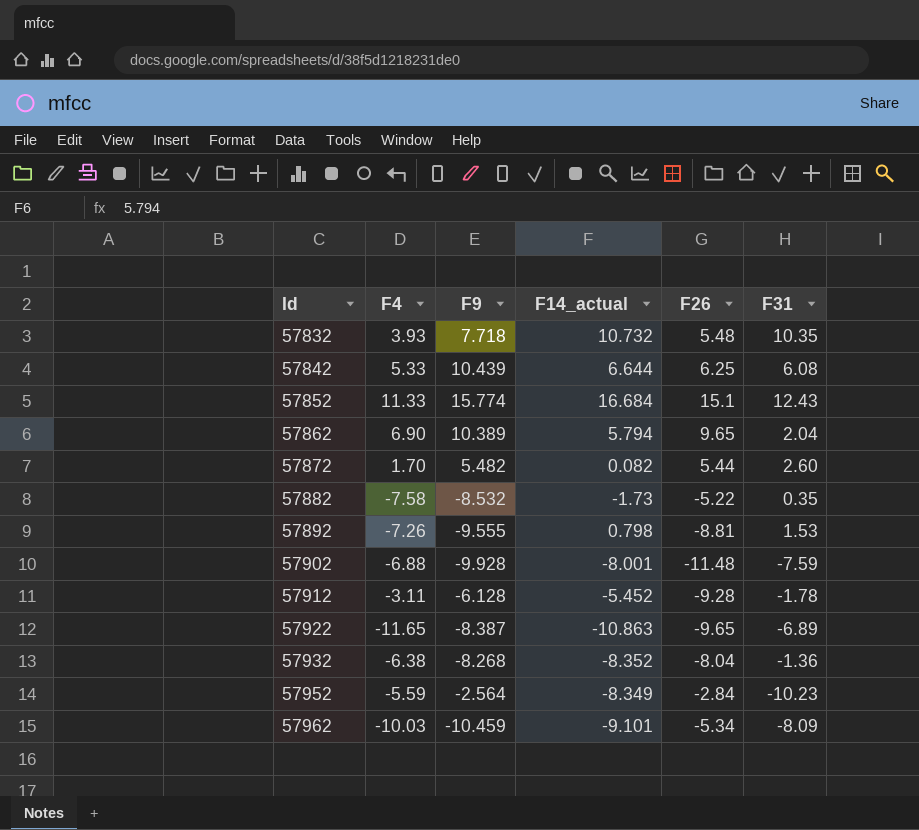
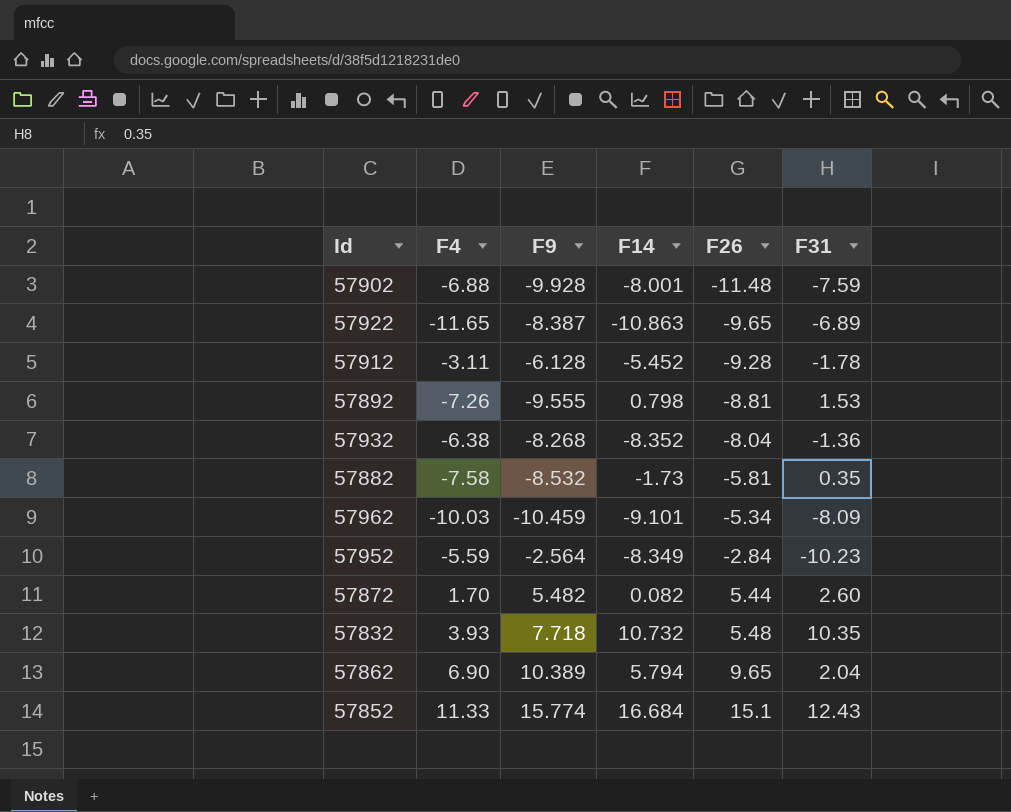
row order: Id ascending -> F26 ascending
column name: F14_actual -> F14
row 57842: 5.33 | 10.439 | 6.644 | 6.25 | 6.08 -> none
57882 | F26: -5.22 -> -5.81

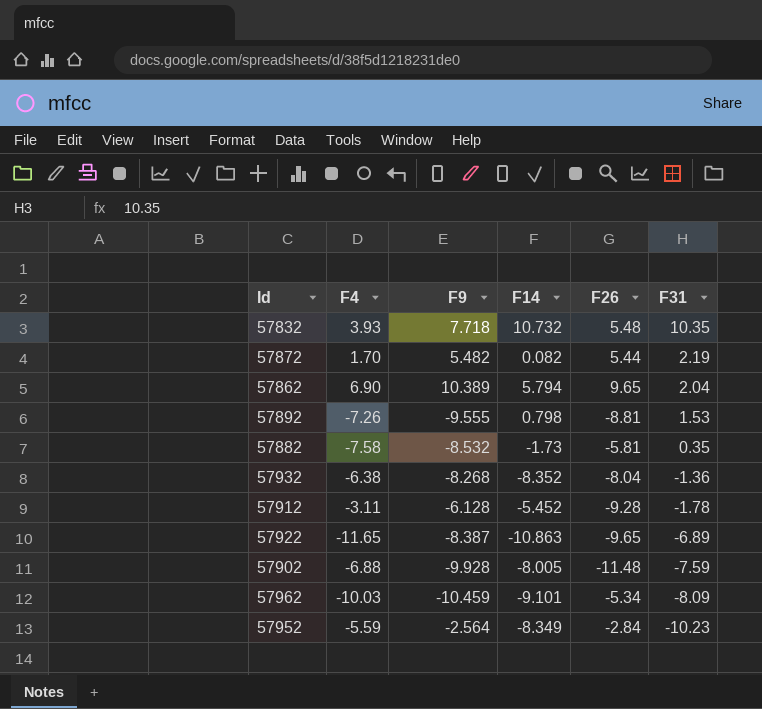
row order: F26 ascending -> F31 descending
row 57852: 11.33 | 15.774 | 16.684 | 15.1 | 12.43 -> none
57872 | F31: 2.60 -> 2.19
57902 | F14: -8.001 -> -8.005

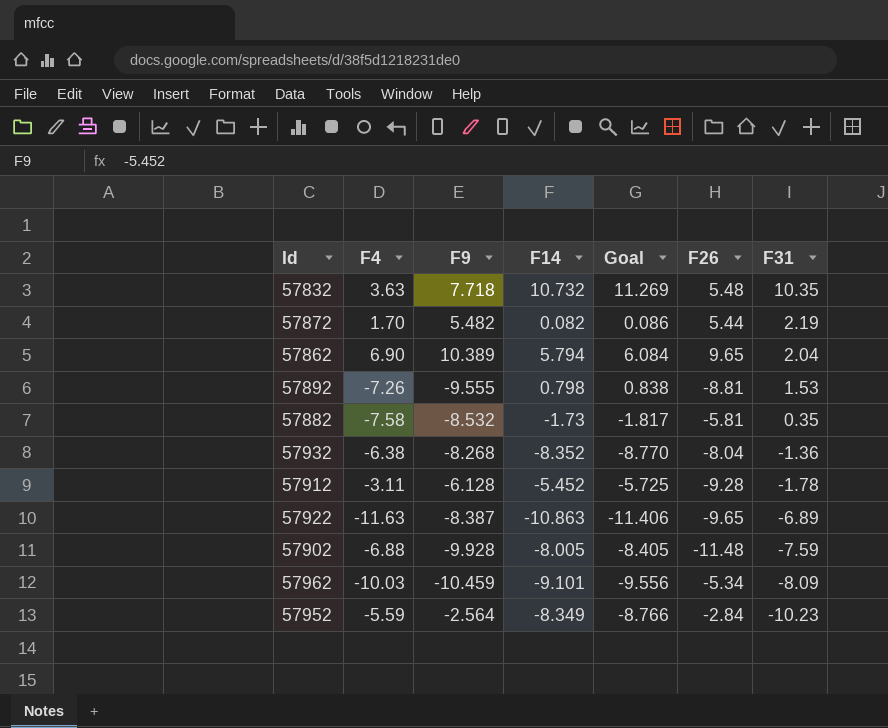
column Goal | formula: none -> [F14] * 1.05
57832 | F4: 3.93 -> 3.63
57922 | F4: -11.65 -> -11.63

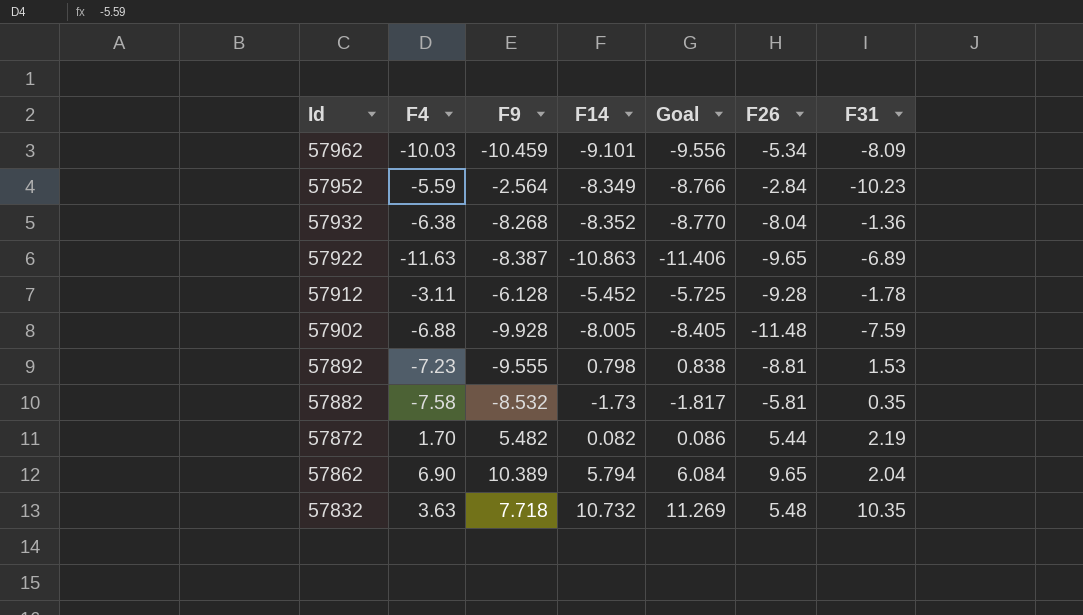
row order: F31 descending -> Id descending
57892 | F4: -7.26 -> -7.23

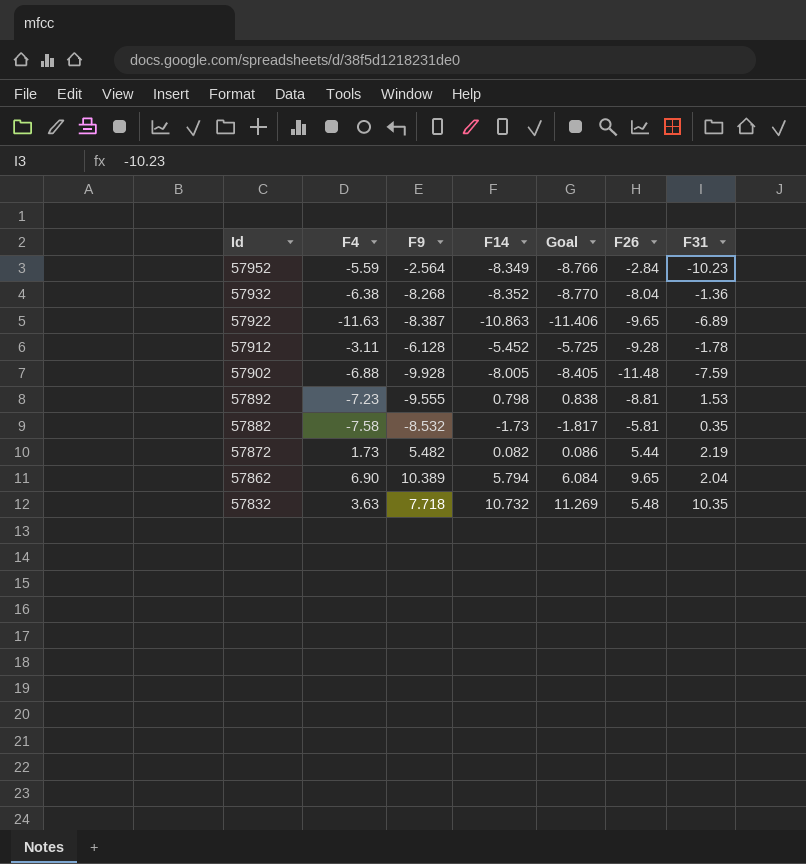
row 57962: -10.03 | -10.459 | -9.101 | -9.556 | -5.34 | -8.09 -> none
57872 | F4: 1.70 -> 1.73

